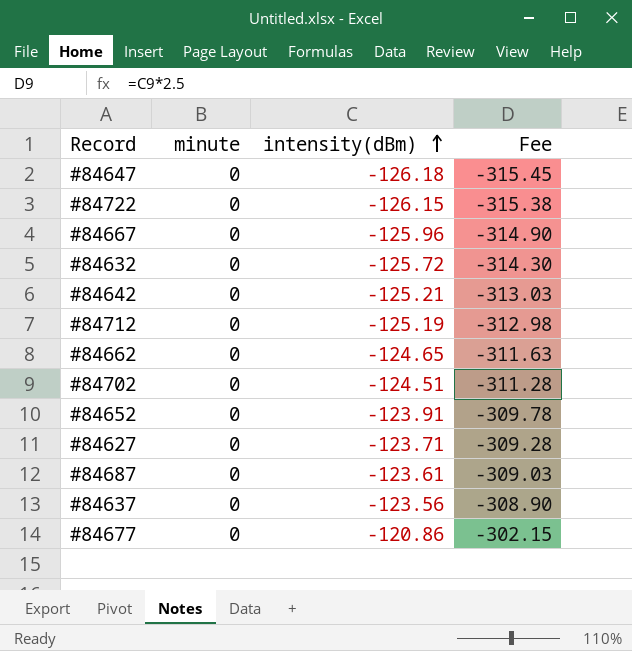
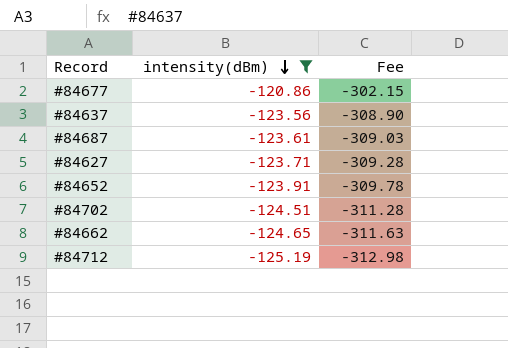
filter: none -> intensity(dBm) >= -125.19
row order: intensity(dBm) ascending -> intensity(dBm) descending
column minute | position: 2 -> none

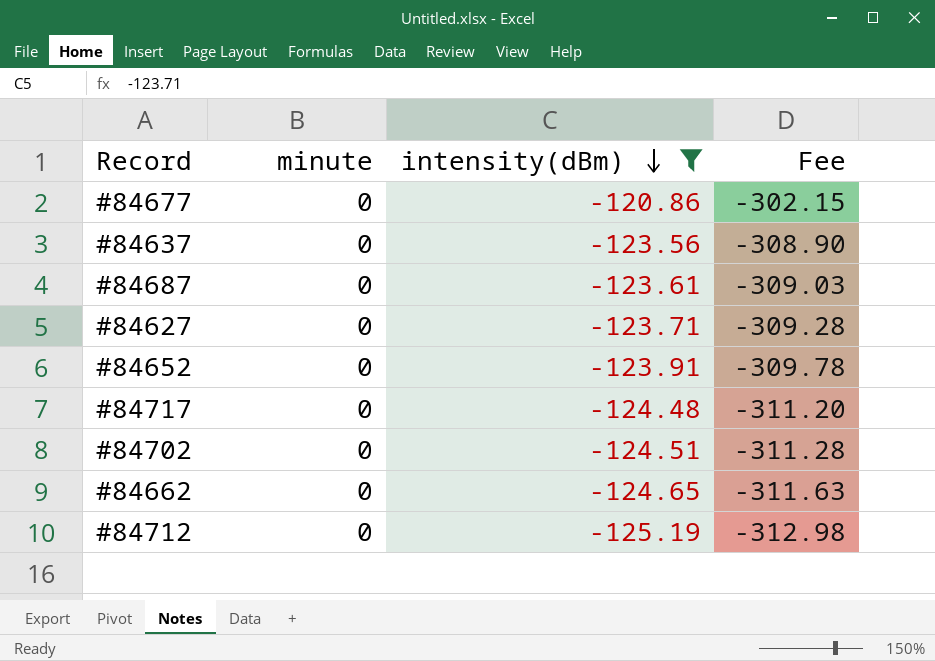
column minute | position: none -> 2
row #84717: none -> 0 | -124.48 | -311.20

